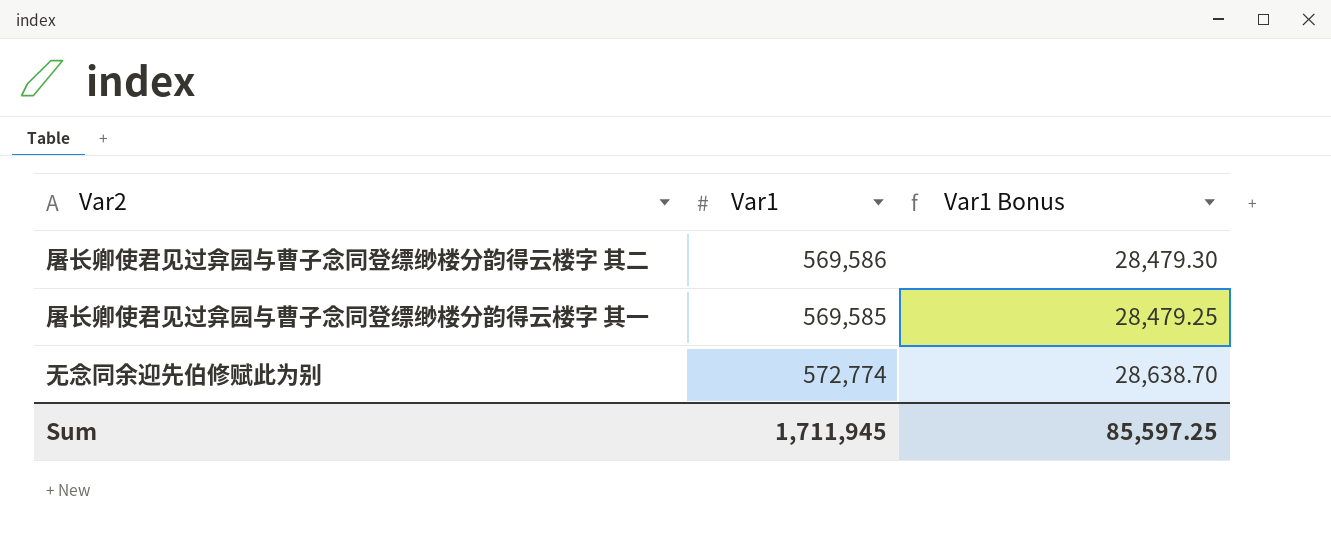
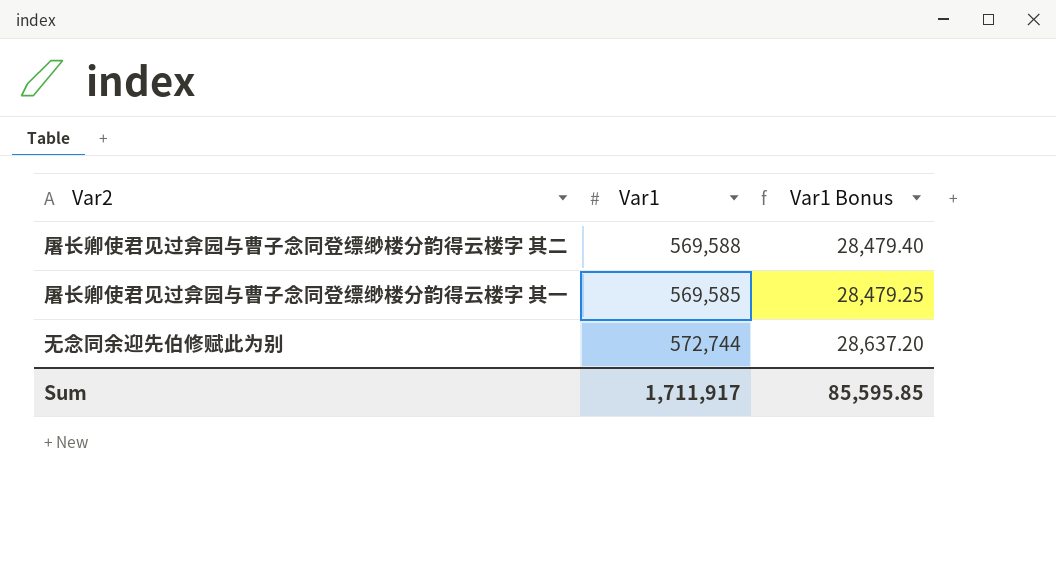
屠长卿使君见过弇园与曹子念同登缥缈楼分韵得云楼字 其二 | Var1: 569,586 -> 569,588
屠长卿使君见过弇园与曹子念同登缥缈楼分韵得云楼字 其二 | Var1 Bonus: 28,479.30 -> 28,479.40
无念同余迎先伯修赋此为别 | Var1: 572,774 -> 572,744
无念同余迎先伯修赋此为别 | Var1 Bonus: 28,638.70 -> 28,637.20
Sum | Var1: 1,711,945 -> 1,711,917
Sum | Var1 Bonus: 85,597.25 -> 85,595.85

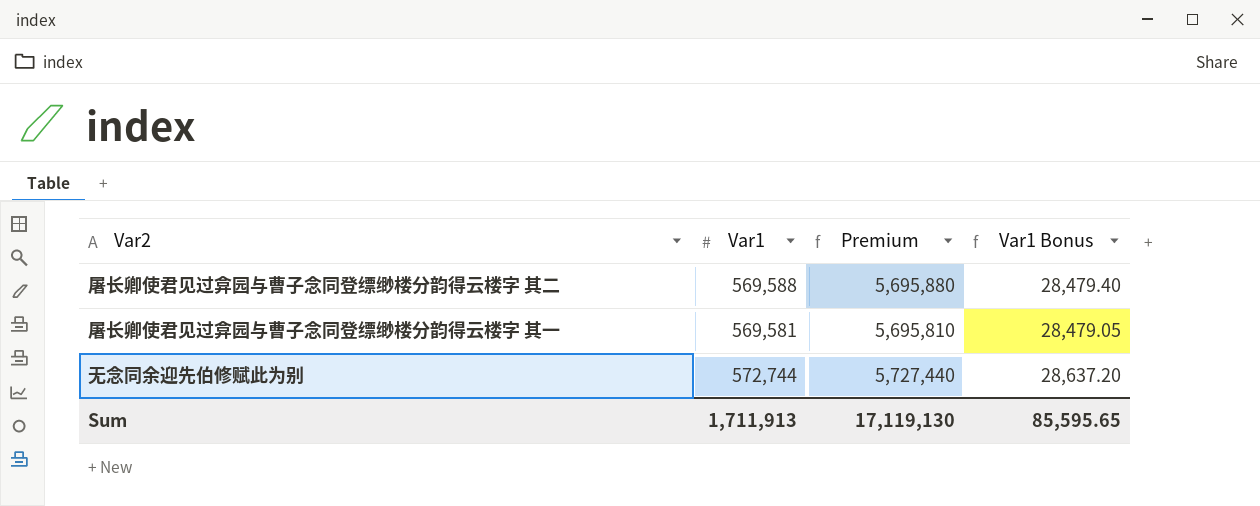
column Premium | formula: none -> [Var1] * 10
屠长卿使君见过弇园与曹子念同登缥缈楼分韵得云楼字 其一 | Var1: 569,585 -> 569,581
屠长卿使君见过弇园与曹子念同登缥缈楼分韵得云楼字 其一 | Var1 Bonus: 28,479.25 -> 28,479.05
Sum | Var1: 1,711,917 -> 1,711,913
Sum | Var1 Bonus: 85,595.85 -> 85,595.65

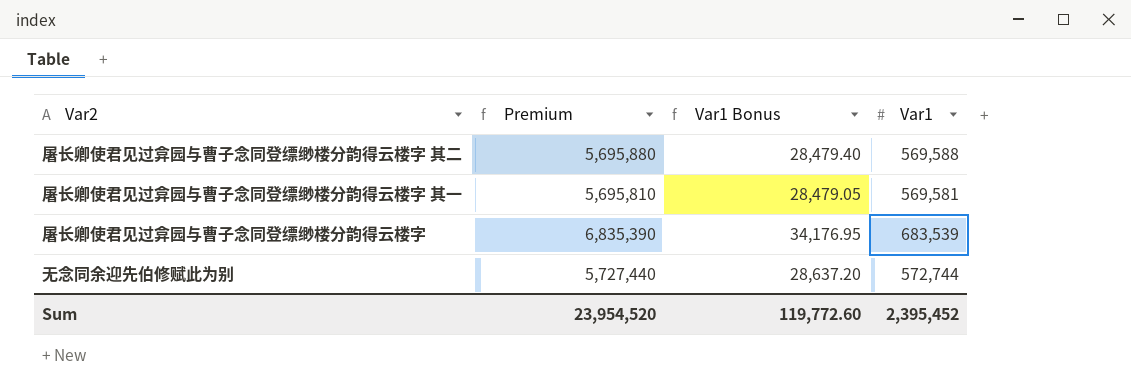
column Var1 | position: 2 -> 4
row 屠长卿使君见过弇园与曹子念同登缥缈楼分韵得云楼字: none -> 6,835,390 | 34,176.95 | 683,539
Sum | Premium: 17,119,130 -> 23,954,520
Sum | Var1 Bonus: 85,595.65 -> 119,772.60
Sum | Var1: 1,711,913 -> 2,395,452

